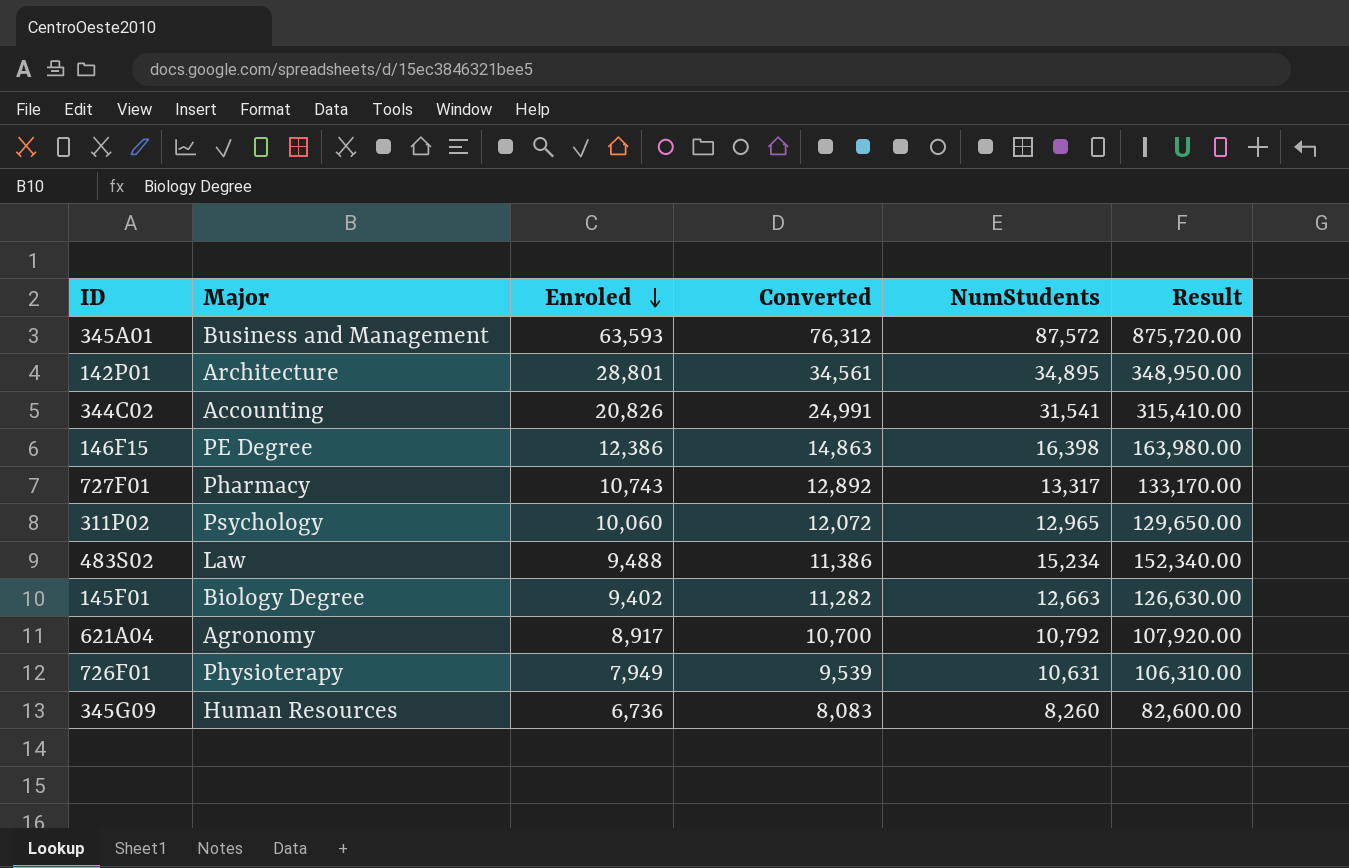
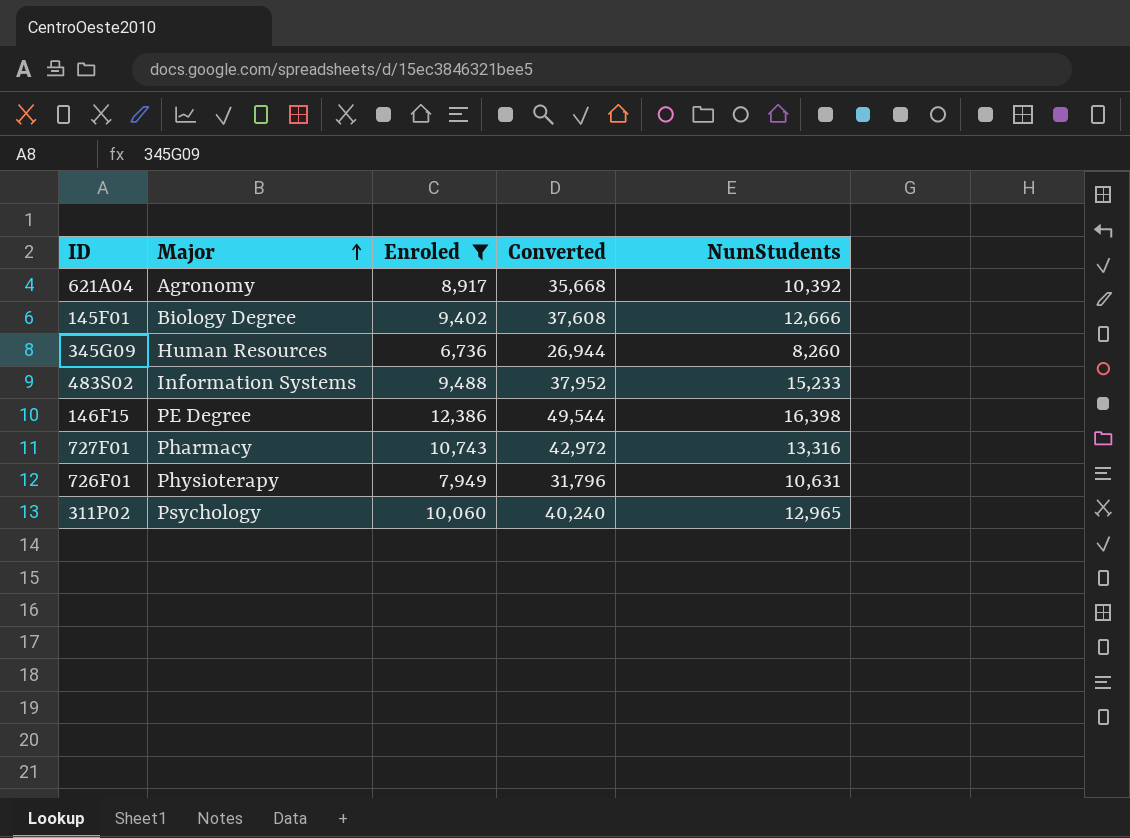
filter: none -> Enroled <= 12,386
row order: Enroled descending -> Major ascending
column Result | formula: [NumStudents] * 10 -> none
column Converted | formula: [Enroled] * 1.2 -> [Enroled] * 4
621A04 | NumStudents: 10,792 -> 10,392
145F01 | NumStudents: 12,663 -> 12,666
483S02 | Major: Law -> Information Systems
483S02 | NumStudents: 15,234 -> 15,233
727F01 | NumStudents: 13,317 -> 13,316

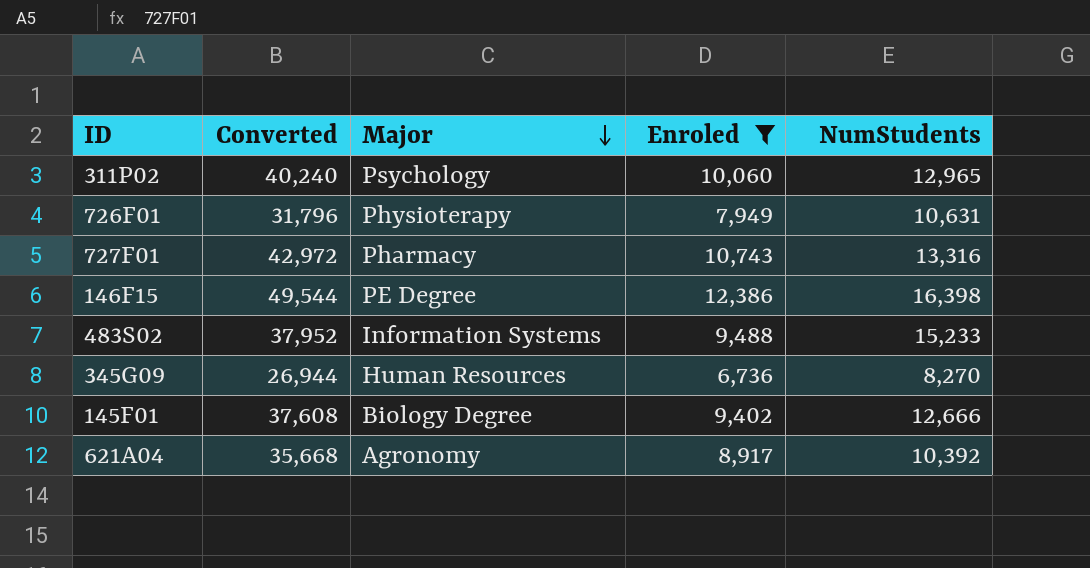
row order: Major ascending -> Major descending
column Converted | position: 4 -> 2
345G09 | NumStudents: 8,260 -> 8,270

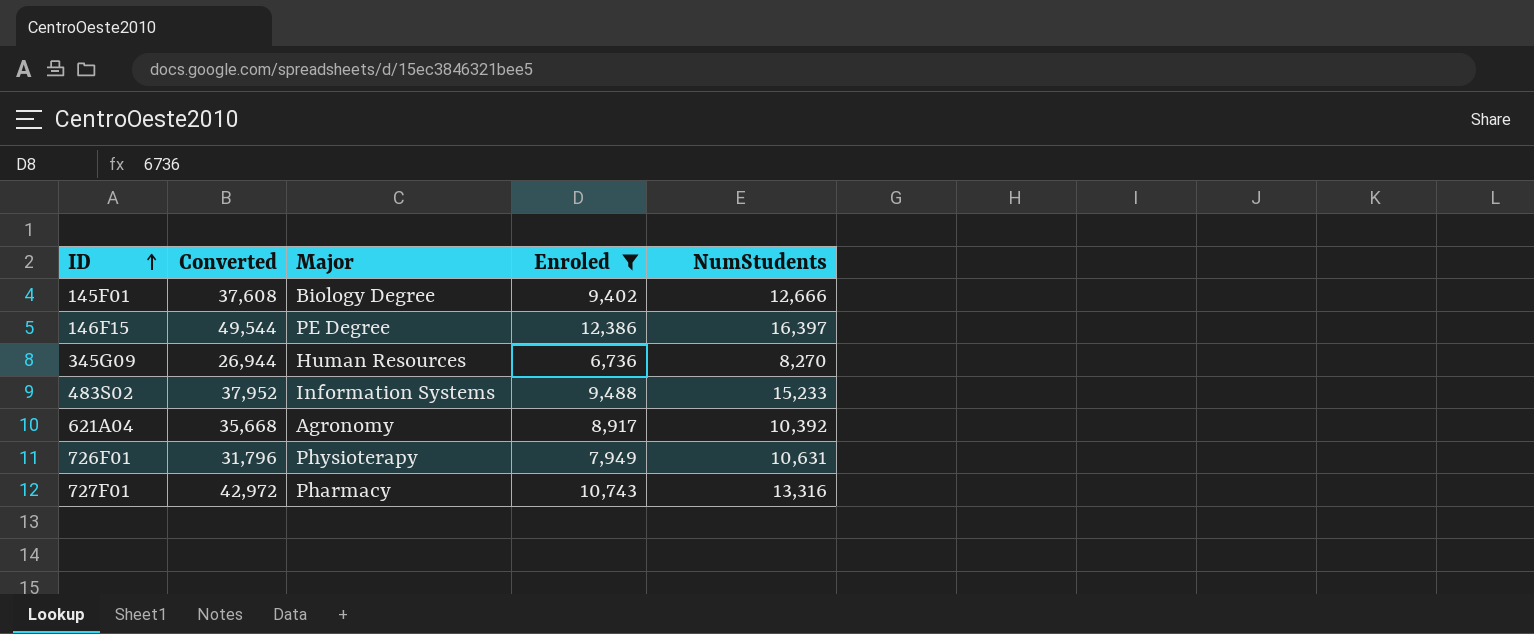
row order: Major descending -> ID ascending
row 311P02: 40,240 | Psychology | 10,060 | 12,965 -> none
146F15 | NumStudents: 16,398 -> 16,397

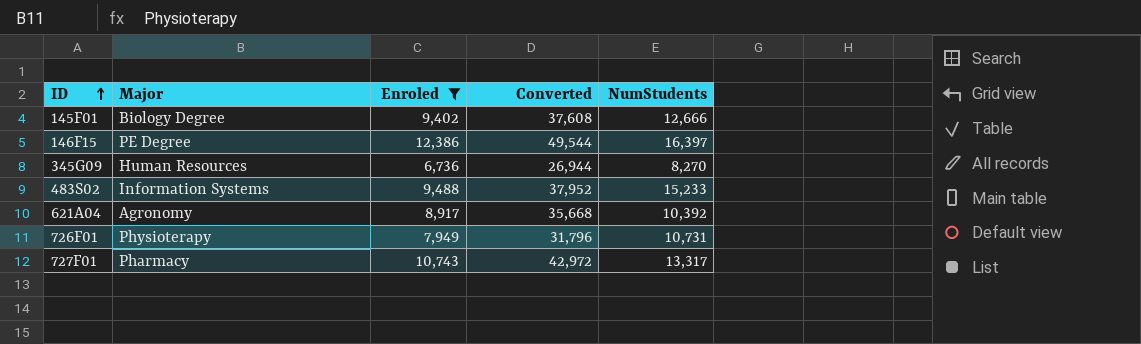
column Converted | position: 2 -> 4
726F01 | NumStudents: 10,631 -> 10,731
727F01 | NumStudents: 13,316 -> 13,317

